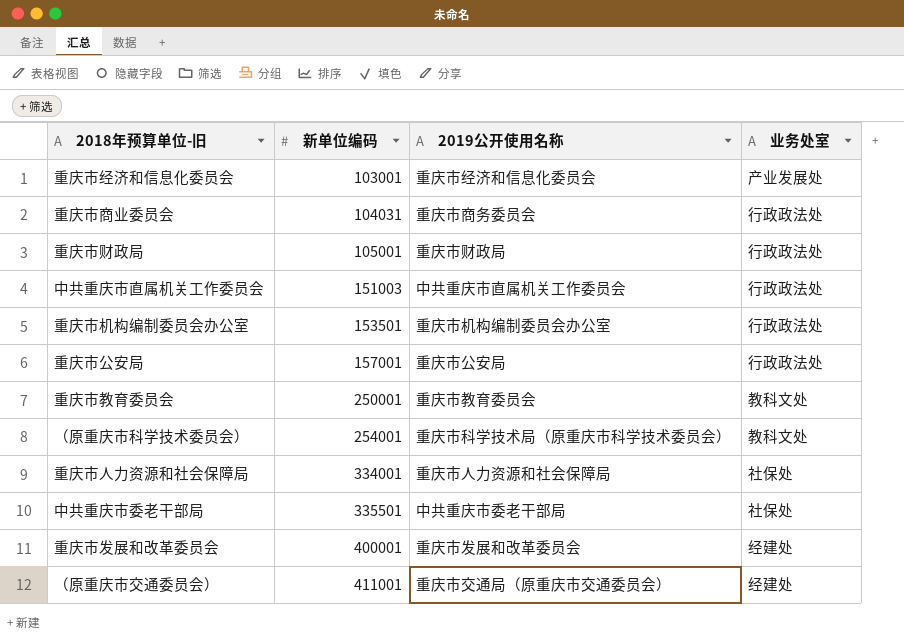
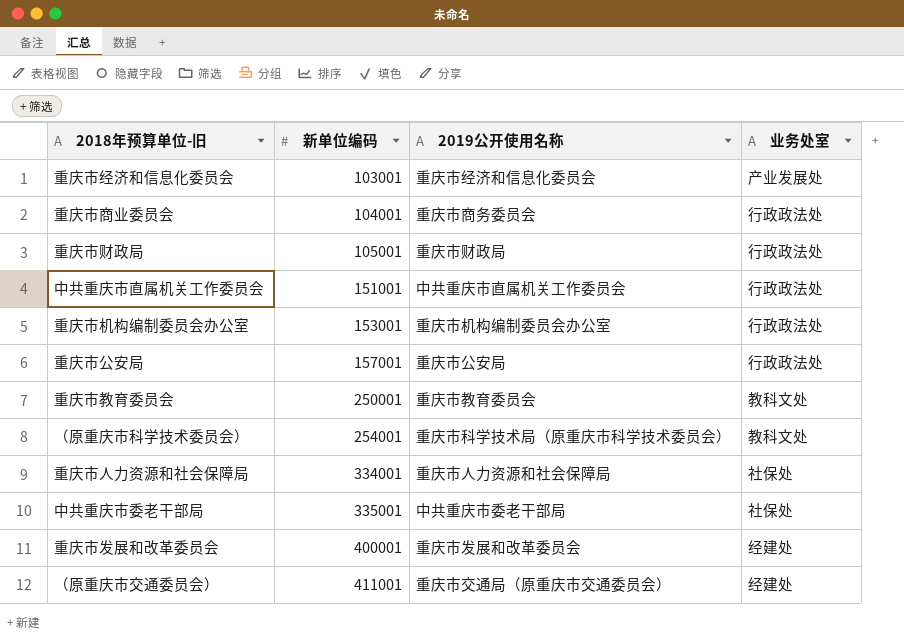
重庆市商业委员会 | 新单位编码: 104031 -> 104001
中共重庆市直属机关工作委员会 | 新单位编码: 151003 -> 151001
重庆市机构编制委员会办公室 | 新单位编码: 153501 -> 153001
中共重庆市委老干部局 | 新单位编码: 335501 -> 335001

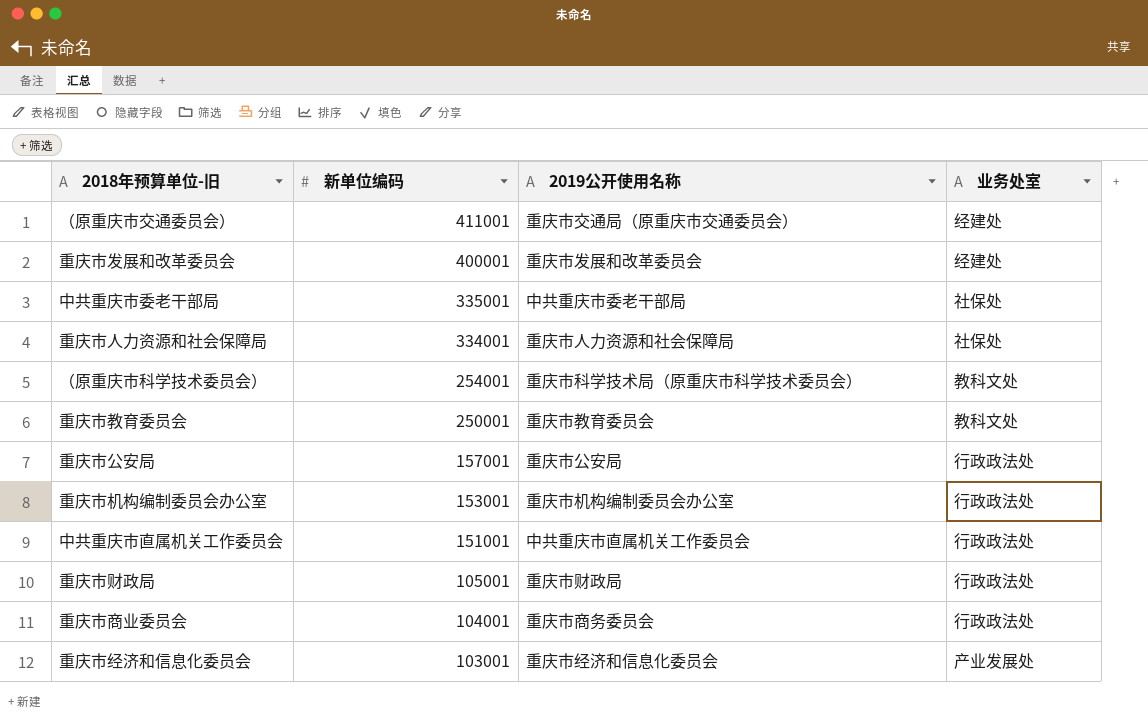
row order: 新单位编码 ascending -> 新单位编码 descending

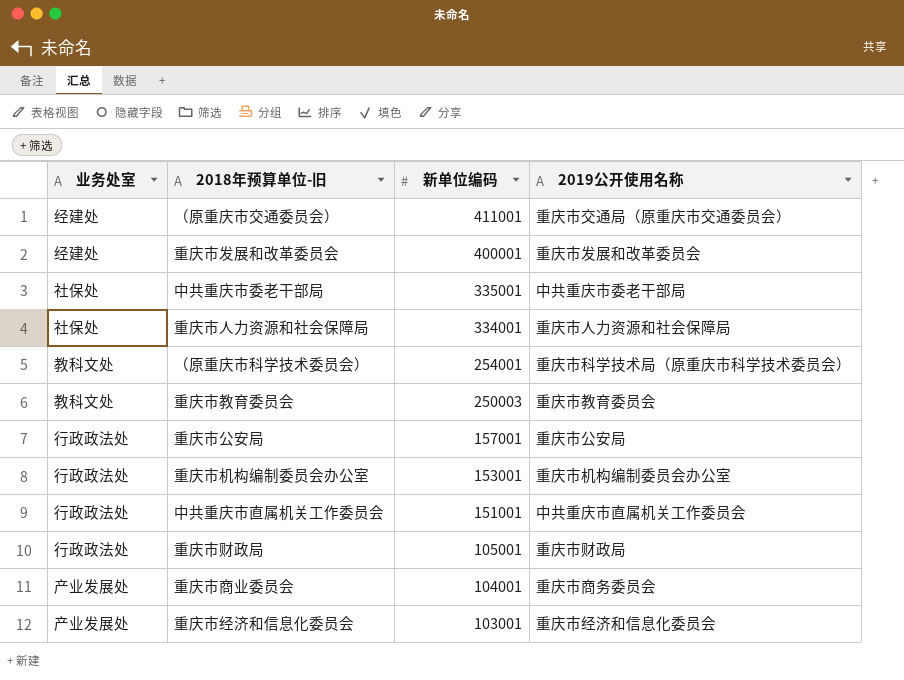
column 业务处室 | position: 4 -> 1
重庆市教育委员会 | 新单位编码: 250001 -> 250003
重庆市商业委员会 | 业务处室: 行政政法处 -> 产业发展处

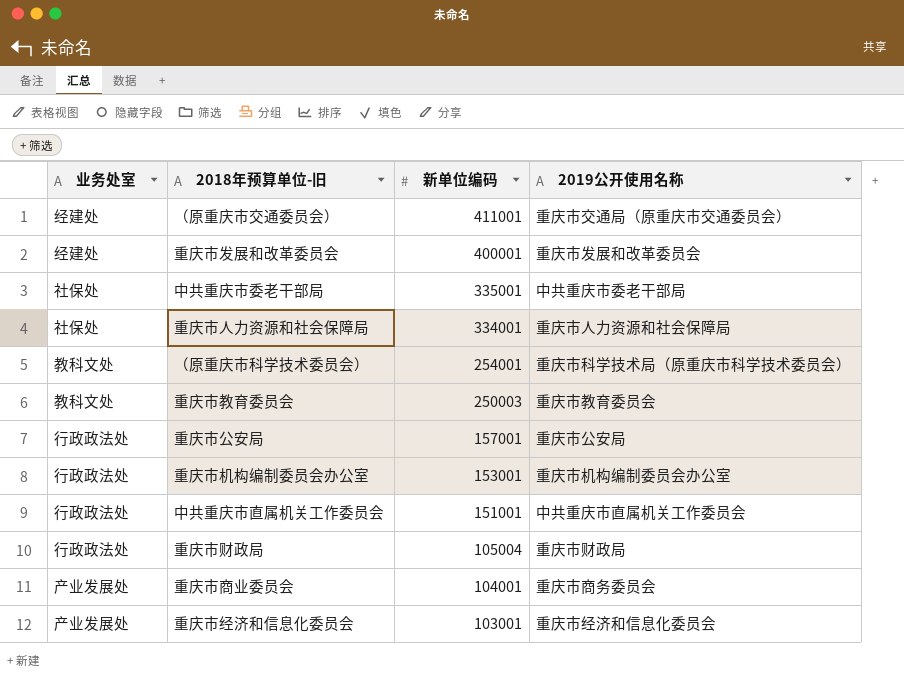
重庆市财政局 | 新单位编码: 105001 -> 105004

